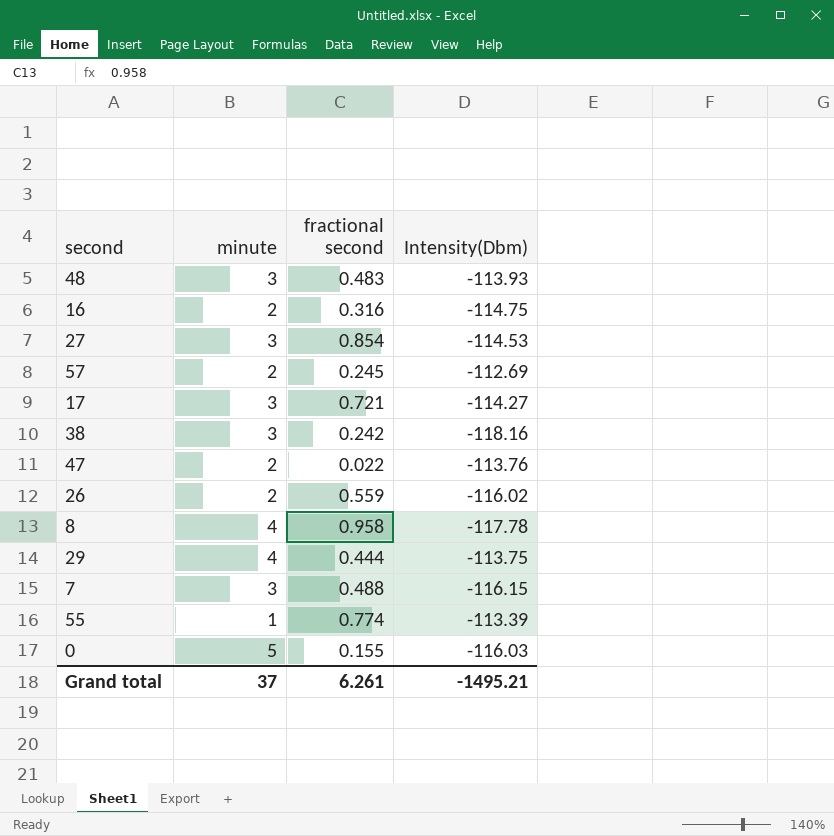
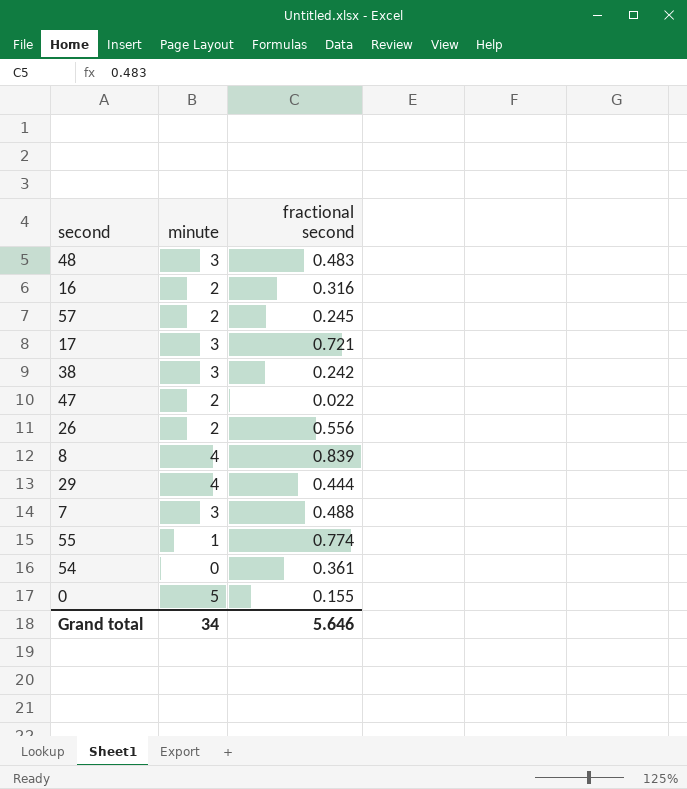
column Intensity(Dbm) | position: 4 -> none
row 27: 3 | 0.854 | -114.53 -> none
26 | fractional second: 0.559 -> 0.556
8 | fractional second: 0.958 -> 0.839
row 54: none -> 0 | 0.361
Grand total | minute: 37 -> 34
Grand total | fractional second: 6.261 -> 5.646

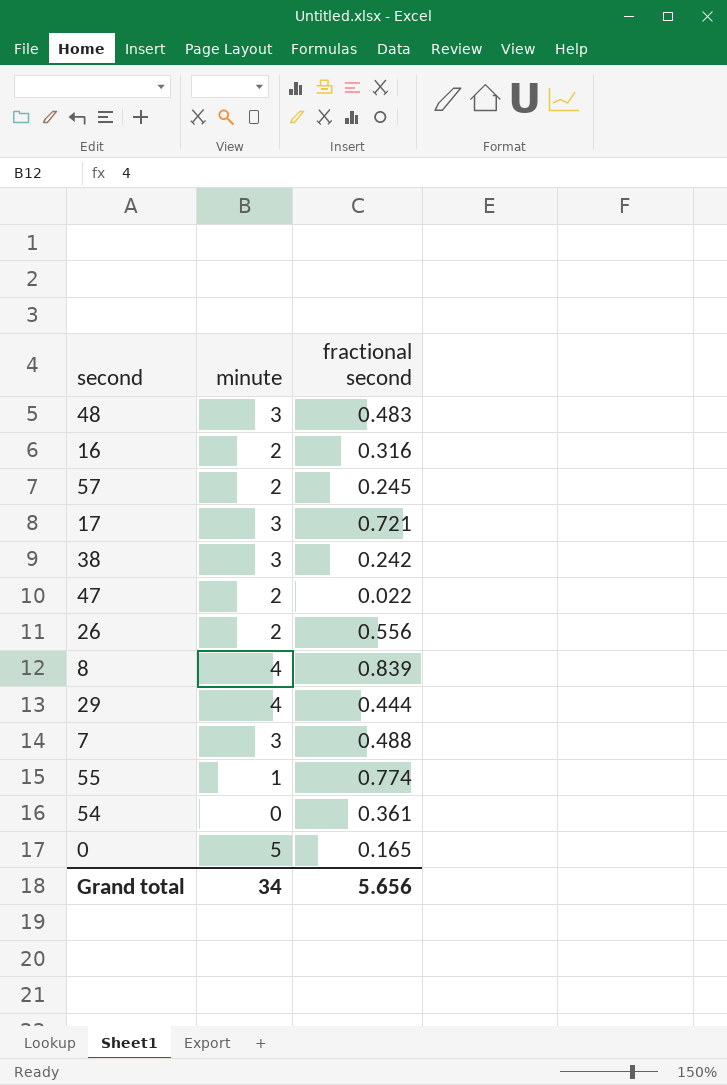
0 | fractional second: 0.155 -> 0.165
Grand total | fractional second: 5.646 -> 5.656

